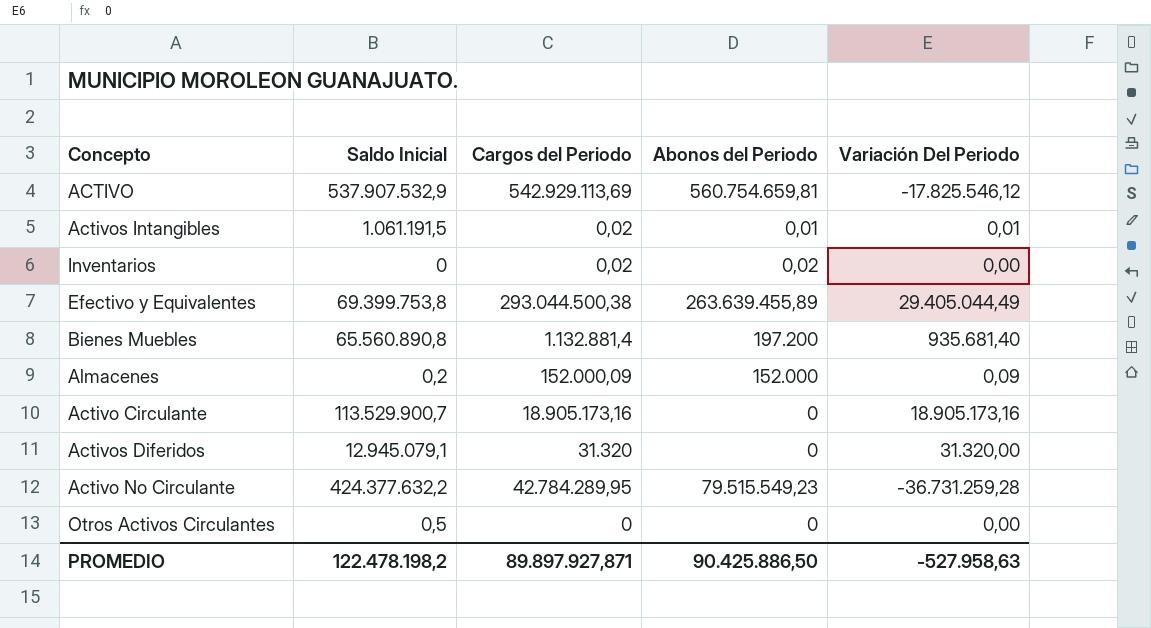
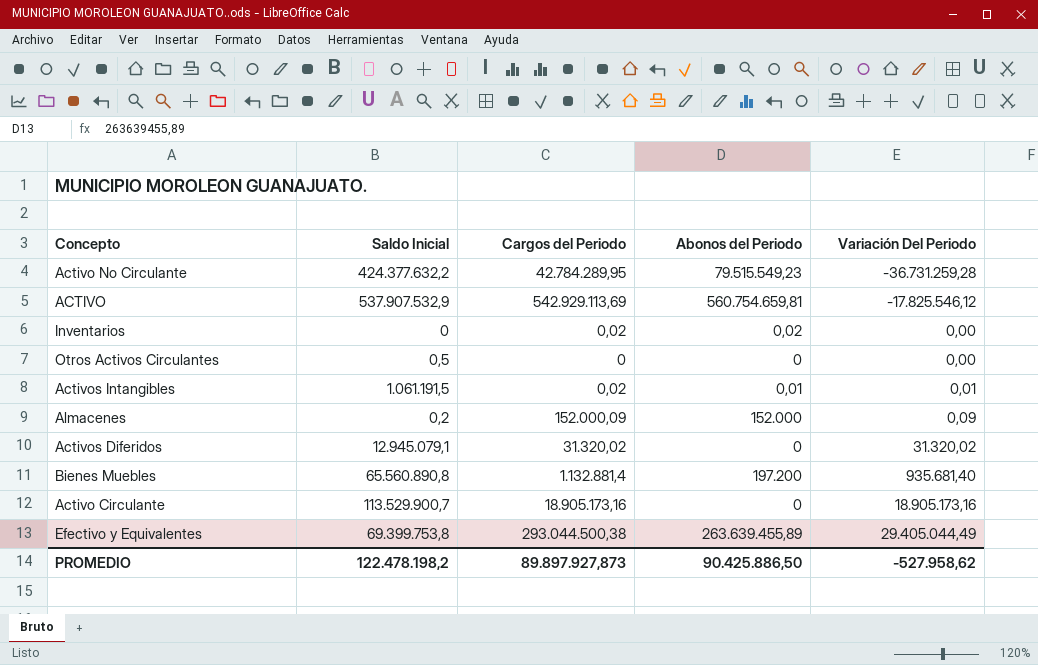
row order: none -> Variación Del Periodo ascending
Activos Diferidos | Cargos del Periodo: 31.320 -> 31.320,02
Activos Diferidos | Variación Del Periodo: 31.320,00 -> 31.320,02
PROMEDIO | Cargos del Periodo: 89.897.927,871 -> 89.897.927,873
PROMEDIO | Variación Del Periodo: -527.958,63 -> -527.958,62

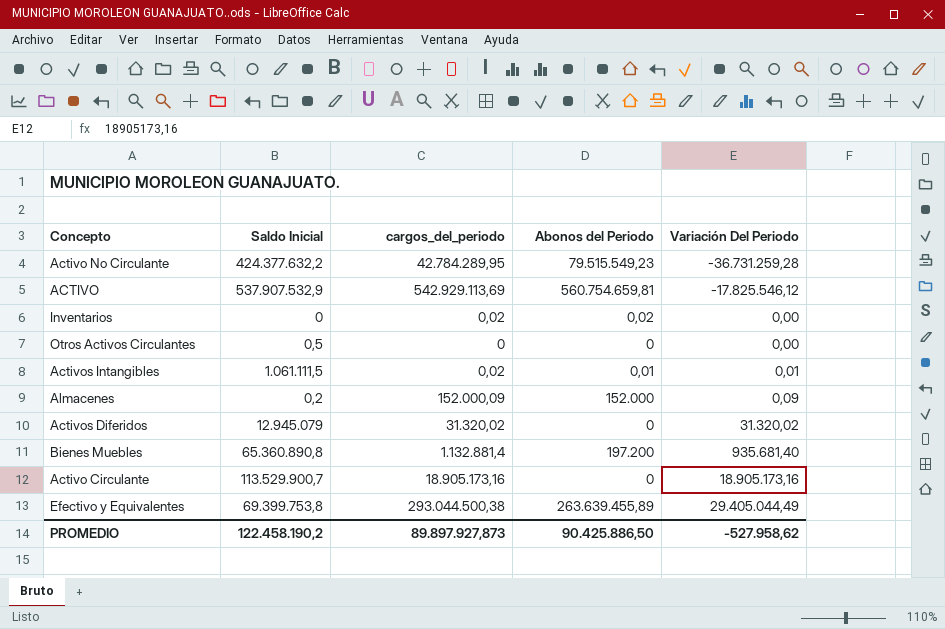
column name: Cargos del Periodo -> cargos_del_periodo
Activos Intangibles | Saldo Inicial: 1.061.191,5 -> 1.061.111,5
Activos Diferidos | Saldo Inicial: 12.945.079,1 -> 12.945.079
Bienes Muebles | Saldo Inicial: 65.560.890,8 -> 65.360.890,8
PROMEDIO | Saldo Inicial: 122.478.198,2 -> 122.458.190,2

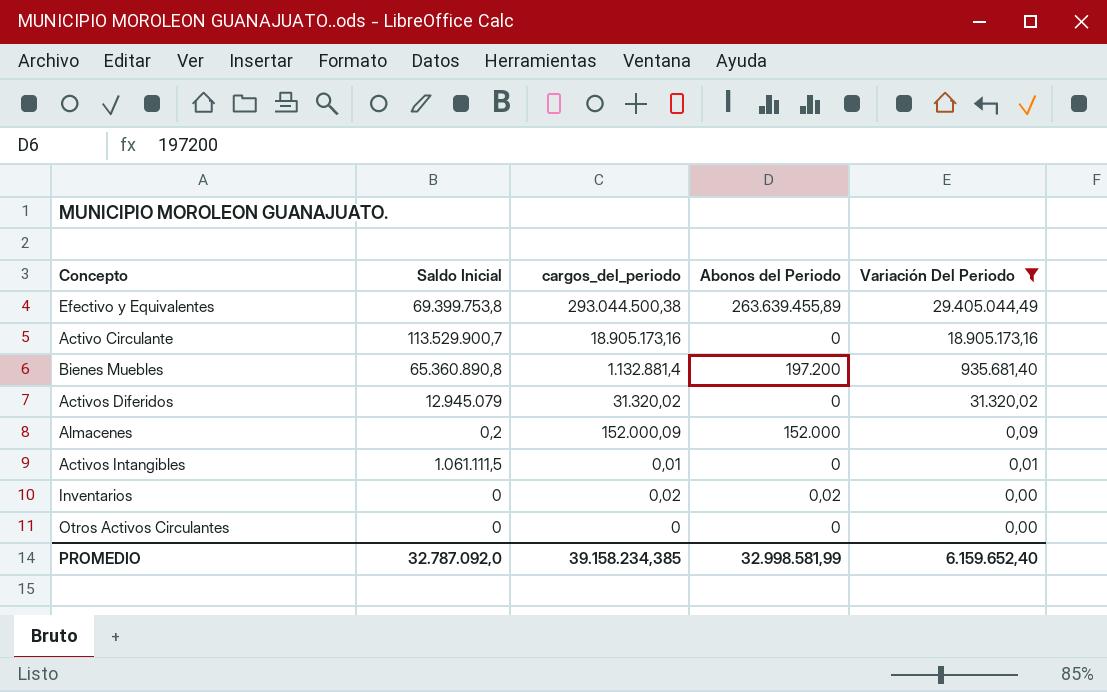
filter: none -> Variación Del Periodo >= 0,00
row order: Variación Del Periodo ascending -> Variación Del Periodo descending
Activos Intangibles | cargos_del_periodo: 0,02 -> 0,01
Activos Intangibles | Abonos del Periodo: 0,01 -> 0
Otros Activos Circulantes | Saldo Inicial: 0,5 -> 0
PROMEDIO | Saldo Inicial: 122.458.190,2 -> 32.787.092,0
PROMEDIO | cargos_del_periodo: 89.897.927,873 -> 39.158.234,385
PROMEDIO | Abonos del Periodo: 90.425.886,50 -> 32.998.581,99
PROMEDIO | Variación Del Periodo: -527.958,62 -> 6.159.652,40

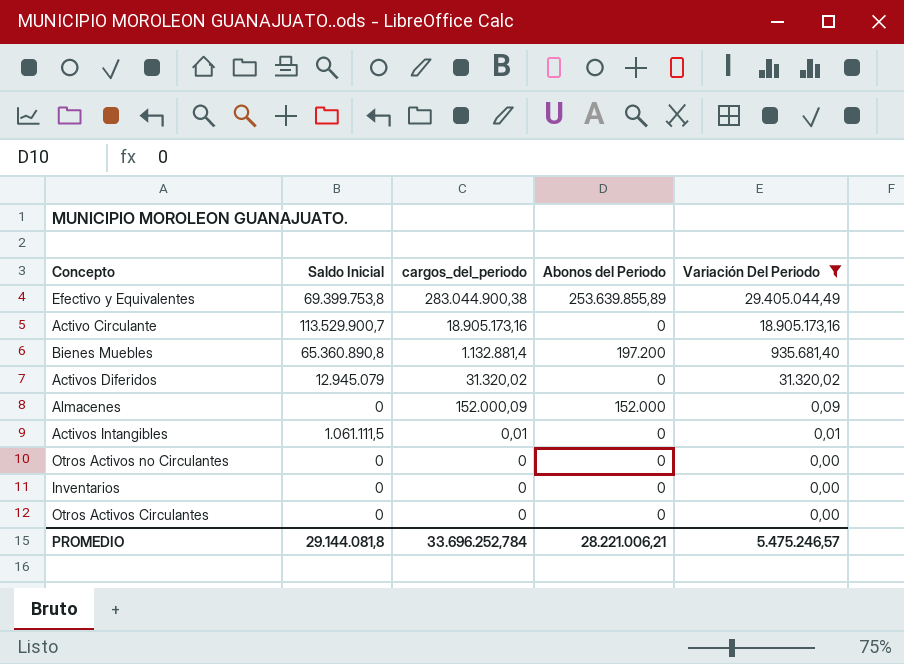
Efectivo y Equivalentes | cargos_del_periodo: 293.044.500,38 -> 283.044.900,38
Efectivo y Equivalentes | Abonos del Periodo: 263.639.455,89 -> 253.639.855,89
Almacenes | Saldo Inicial: 0,2 -> 0
row Otros Activos no Circulantes: none -> 0 | 0 | 0 | 0,00
Inventarios | cargos_del_periodo: 0,02 -> 0
Inventarios | Abonos del Periodo: 0,02 -> 0
PROMEDIO | Saldo Inicial: 32.787.092,0 -> 29.144.081,8
PROMEDIO | cargos_del_periodo: 39.158.234,385 -> 33.696.252,784
PROMEDIO | Abonos del Periodo: 32.998.581,99 -> 28.221.006,21
PROMEDIO | Variación Del Periodo: 6.159.652,40 -> 5.475.246,57

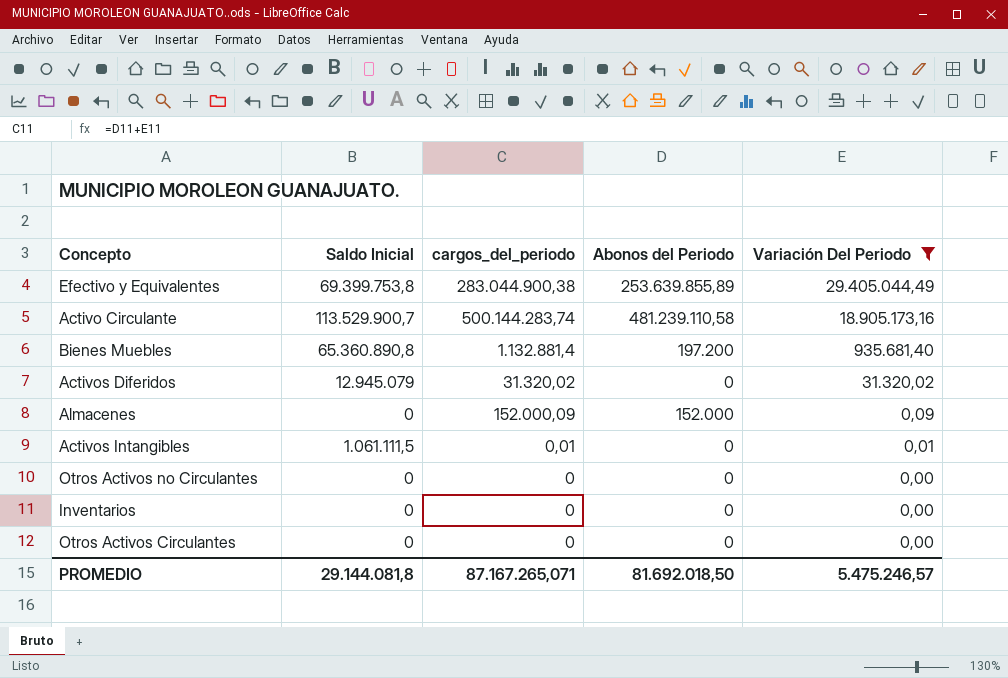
Activo Circulante | cargos_del_periodo: 18.905.173,16 -> 500.144.283,74
Activo Circulante | Abonos del Periodo: 0 -> 481.239.110,58
PROMEDIO | cargos_del_periodo: 33.696.252,784 -> 87.167.265,071
PROMEDIO | Abonos del Periodo: 28.221.006,21 -> 81.692.018,50

